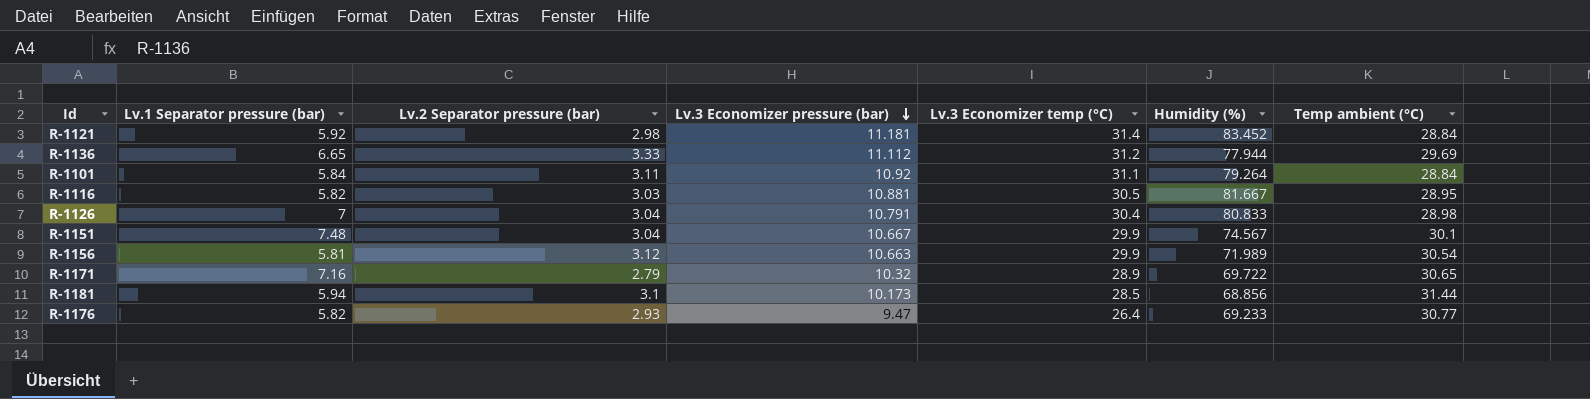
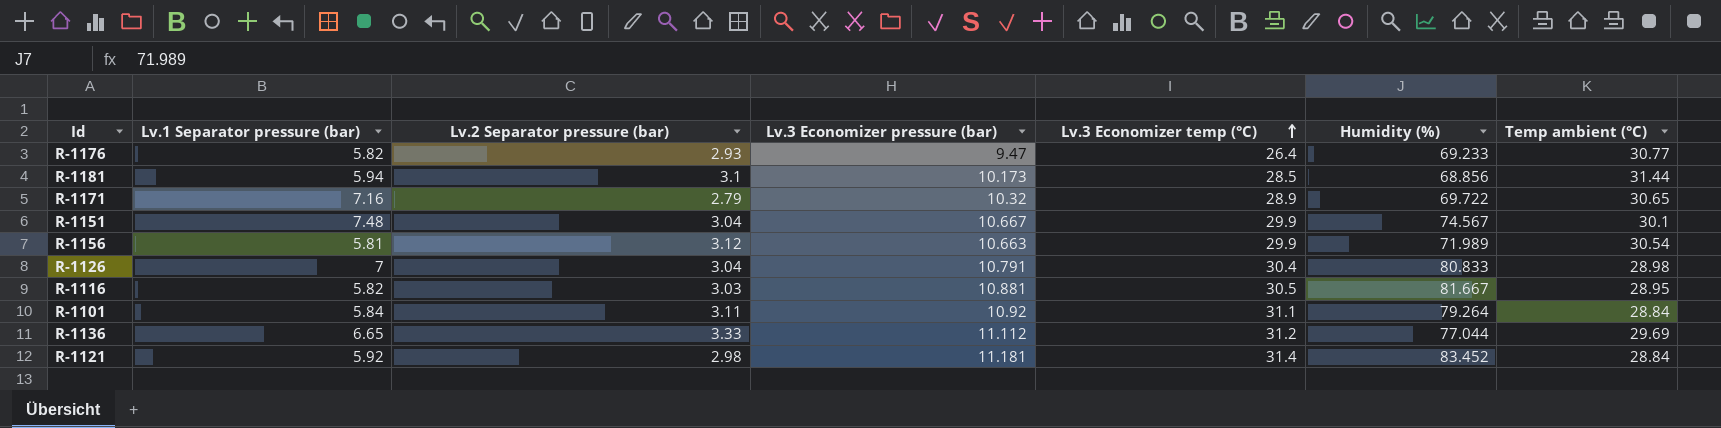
row order: Lv.3 Economizer pressure (bar) descending -> Lv.3 Economizer temp (°C) ascending
R-1136 | Humidity (%): 77.944 -> 77.044

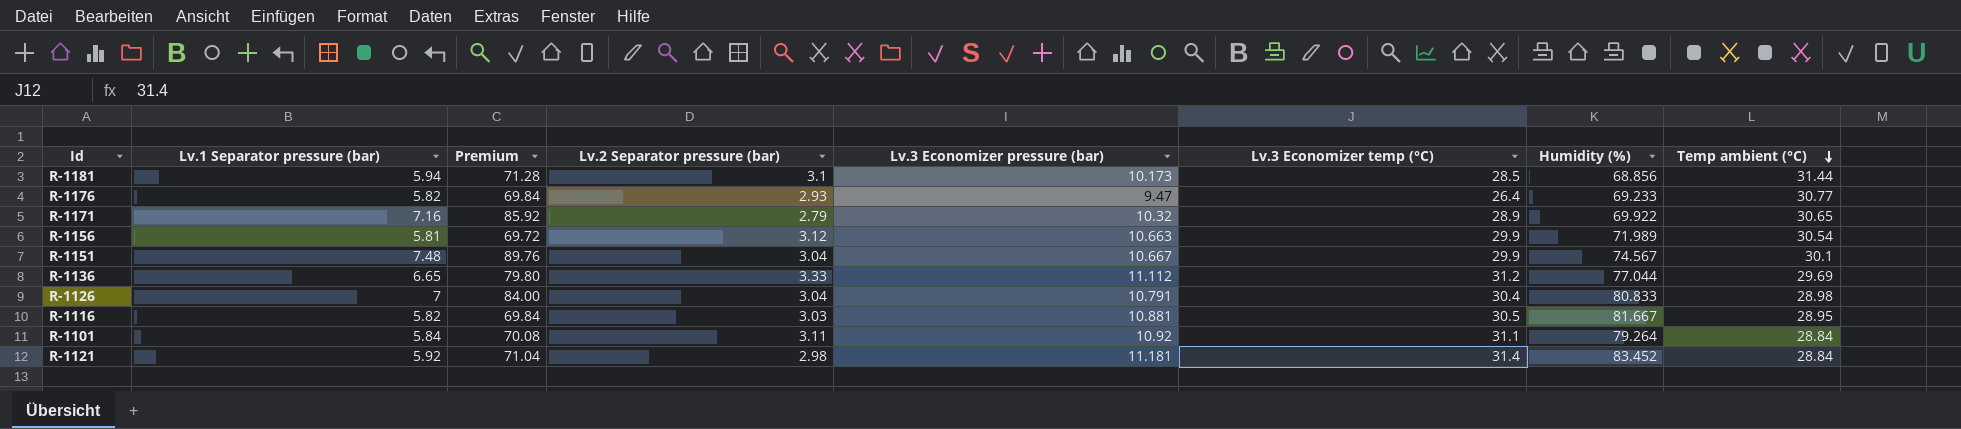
row order: Lv.3 Economizer temp (°C) ascending -> Temp ambient (°C) descending
column Premium | formula: none -> [Lv.1 Separator pressure (bar)] * 12
R-1171 | Humidity (%): 69.722 -> 69.922

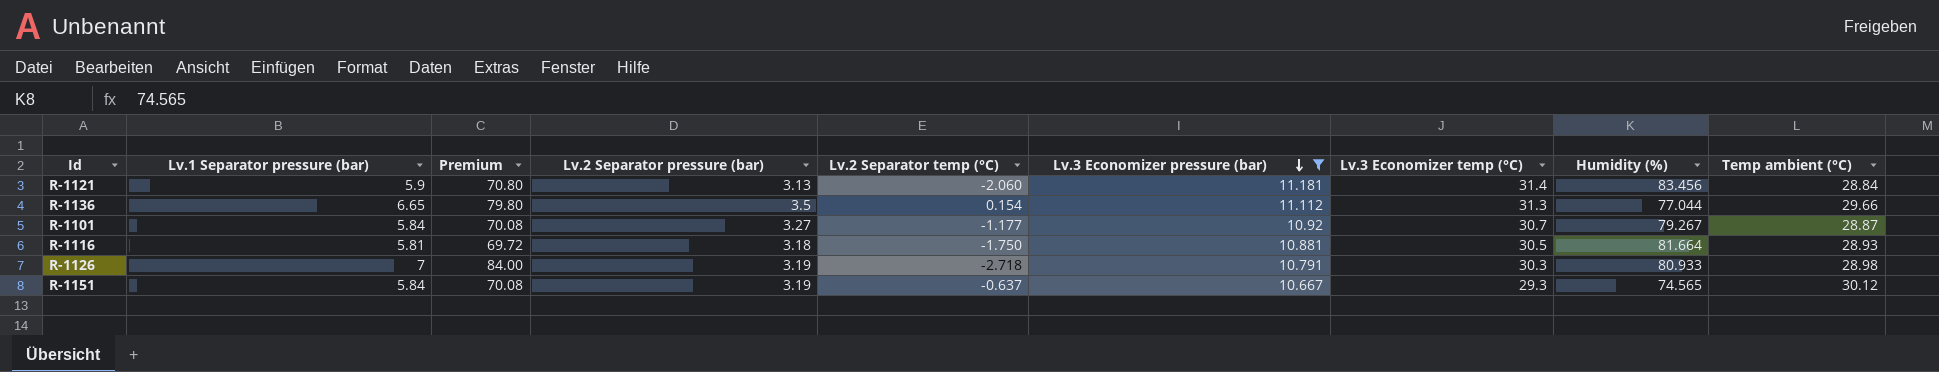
filter: none -> Lv.3 Economizer pressure (bar) >= 10.667
row order: Temp ambient (°C) descending -> Lv.3 Economizer pressure (bar) descending
column Lv.2 Separator temp (°C) | position: none -> 5
R-1121 | Lv.1 Separator pressure (bar): 5.92 -> 5.9
R-1121 | Premium: 71.04 -> 70.80
R-1121 | Lv.2 Separator pressure (bar): 2.98 -> 3.13
R-1121 | Humidity (%): 83.452 -> 83.456
R-1136 | Lv.2 Separator pressure (bar): 3.33 -> 3.5
R-1136 | Lv.3 Economizer temp (°C): 31.2 -> 31.3
R-1136 | Temp ambient (°C): 29.69 -> 29.66
R-1101 | Lv.2 Separator pressure (bar): 3.11 -> 3.27
R-1101 | Lv.3 Economizer temp (°C): 31.1 -> 30.7
R-1101 | Humidity (%): 79.264 -> 79.267
R-1101 | Temp ambient (°C): 28.84 -> 28.87
R-1116 | Lv.1 Separator pressure (bar): 5.82 -> 5.81
R-1116 | Premium: 69.84 -> 69.72
R-1116 | Lv.2 Separator pressure (bar): 3.03 -> 3.18
R-1116 | Humidity (%): 81.667 -> 81.664
R-1116 | Temp ambient (°C): 28.95 -> 28.93
R-1126 | Lv.2 Separator pressure (bar): 3.04 -> 3.19
R-1126 | Lv.3 Economizer temp (°C): 30.4 -> 30.3
R-1126 | Humidity (%): 80.833 -> 80.933
R-1151 | Lv.1 Separator pressure (bar): 7.48 -> 5.84
R-1151 | Premium: 89.76 -> 70.08
R-1151 | Lv.2 Separator pressure (bar): 3.04 -> 3.19
R-1151 | Lv.3 Economizer temp (°C): 29.9 -> 29.3
R-1151 | Humidity (%): 74.567 -> 74.565
R-1151 | Temp ambient (°C): 30.1 -> 30.12

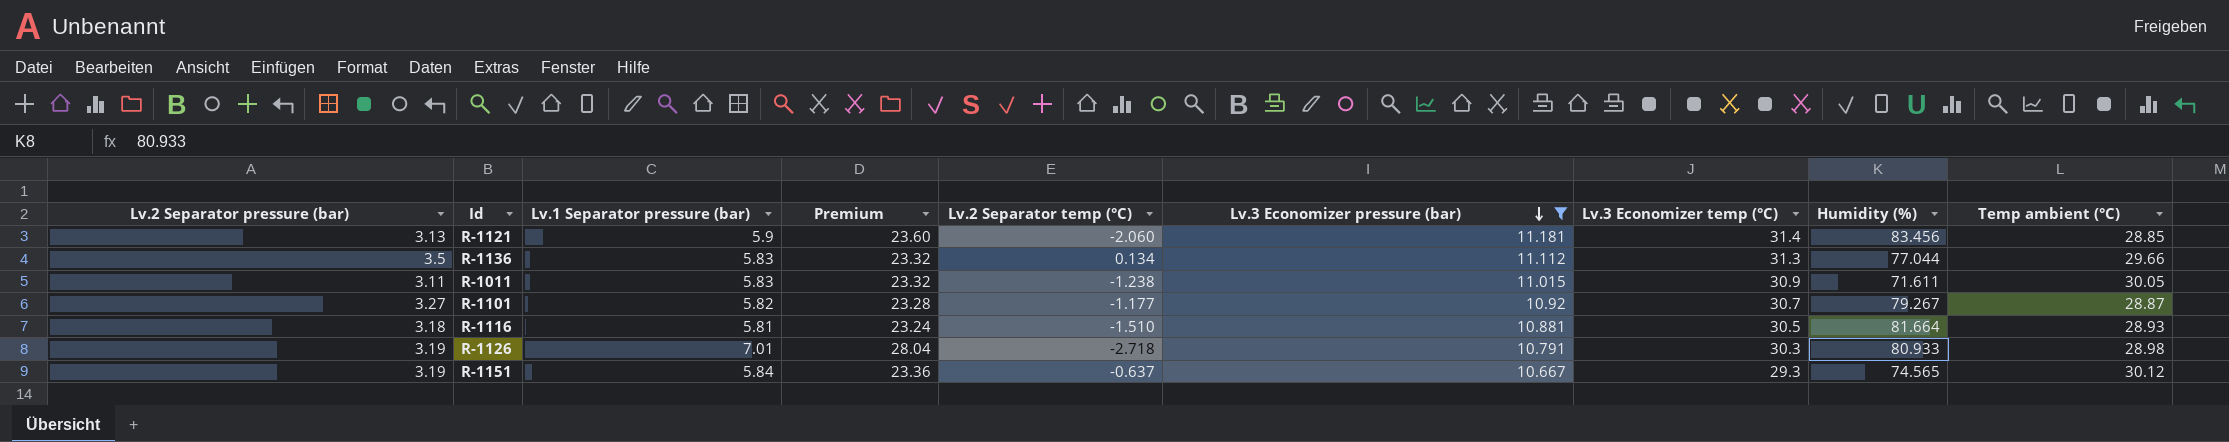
column Lv.2 Separator pressure (bar) | position: 4 -> 1
column Premium | formula: [Lv.1 Separator pressure (bar)] * 12 -> [Lv.1 Separator pressure (bar)] * 4
R-1121 | Temp ambient (°C): 28.84 -> 28.85
R-1136 | Lv.1 Separator pressure (bar): 6.65 -> 5.83
R-1136 | Lv.2 Separator temp (°C): 0.154 -> 0.134
row R-1011: none -> 3.11 | 5.83 | 23.32 | -1.238 | 11.015 | 30.9 | 71.611 | 30.05
R-1101 | Lv.1 Separator pressure (bar): 5.84 -> 5.82
R-1116 | Lv.2 Separator temp (°C): -1.750 -> -1.510
R-1126 | Lv.1 Separator pressure (bar): 7 -> 7.01

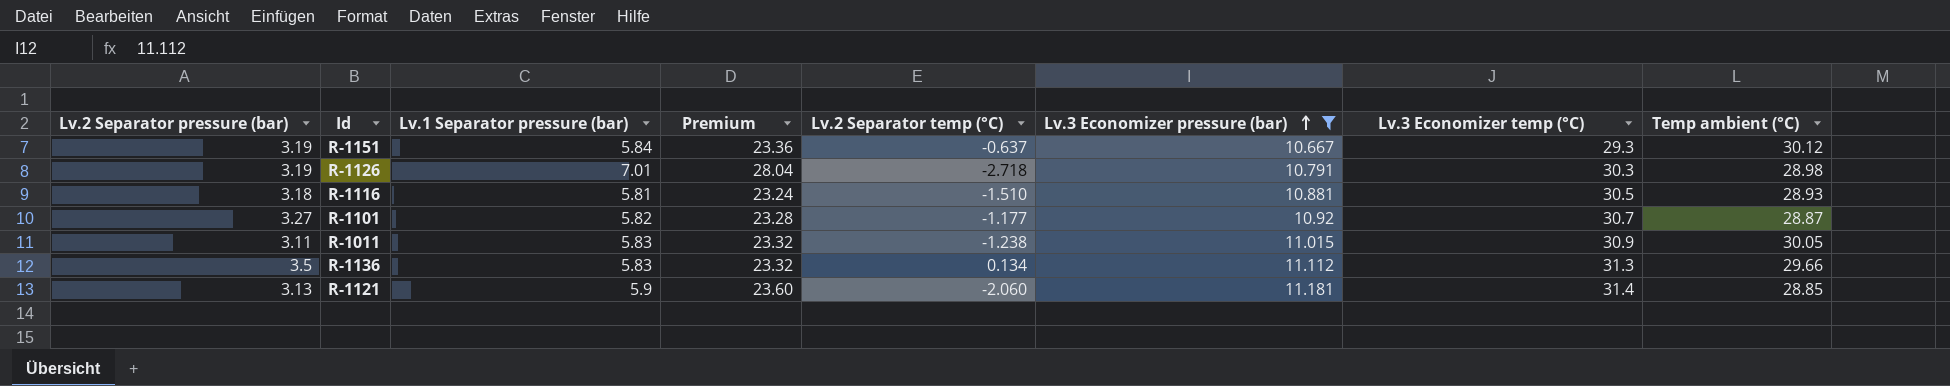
row order: Lv.3 Economizer pressure (bar) descending -> Lv.3 Economizer pressure (bar) ascending
column Humidity (%) | position: 8 -> none

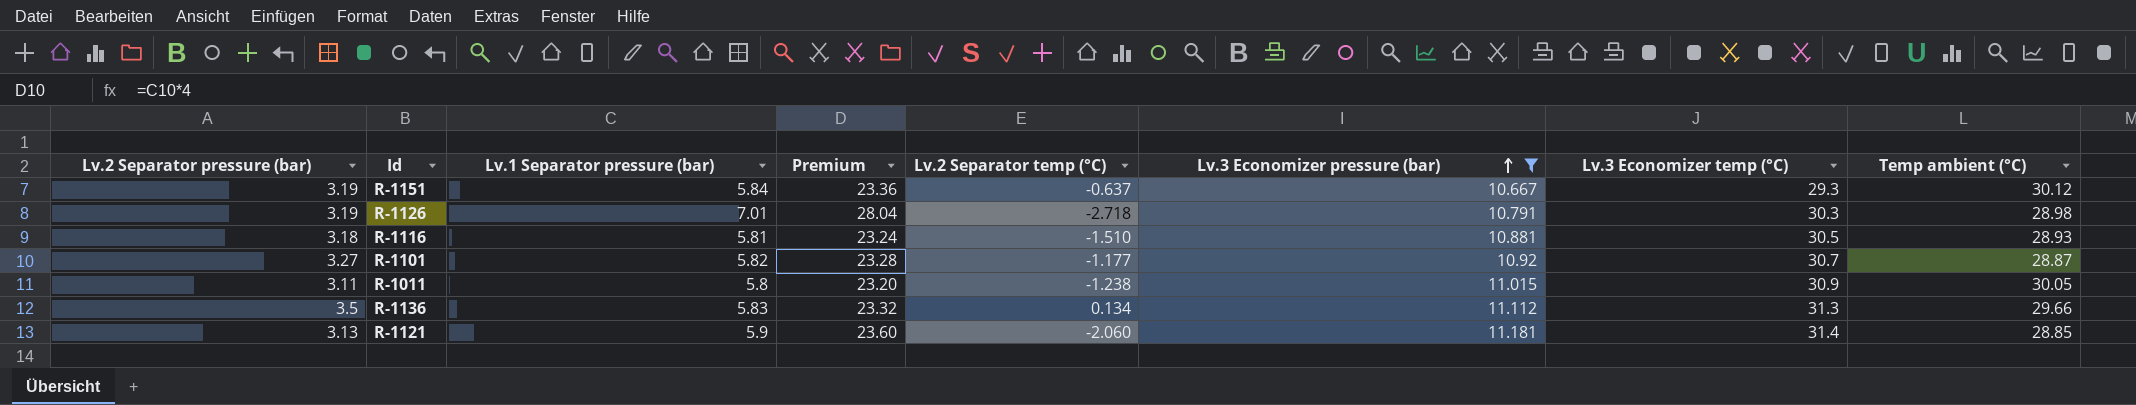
R-1011 | Lv.1 Separator pressure (bar): 5.83 -> 5.8
R-1011 | Premium: 23.32 -> 23.20

